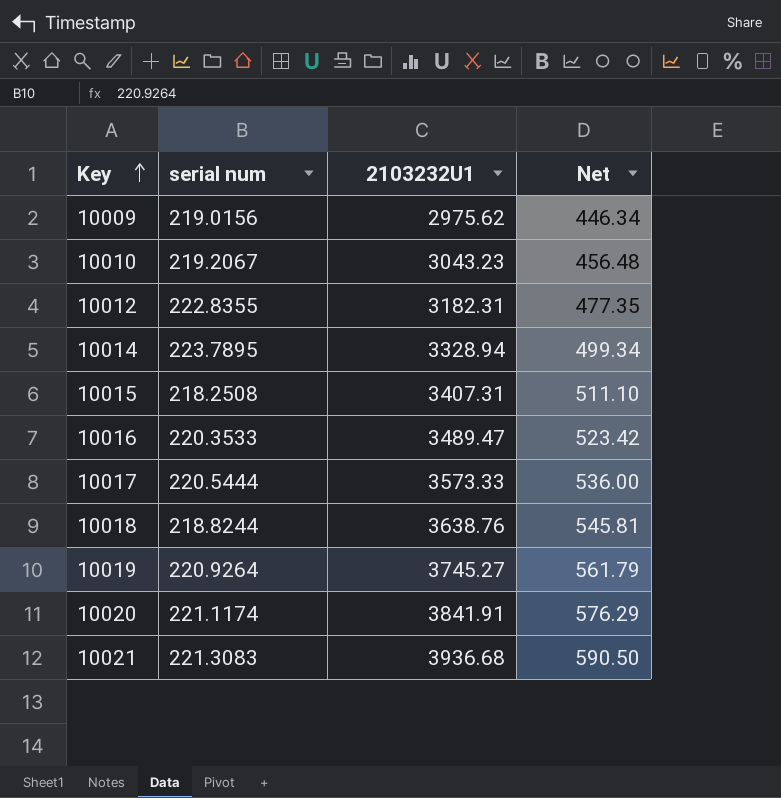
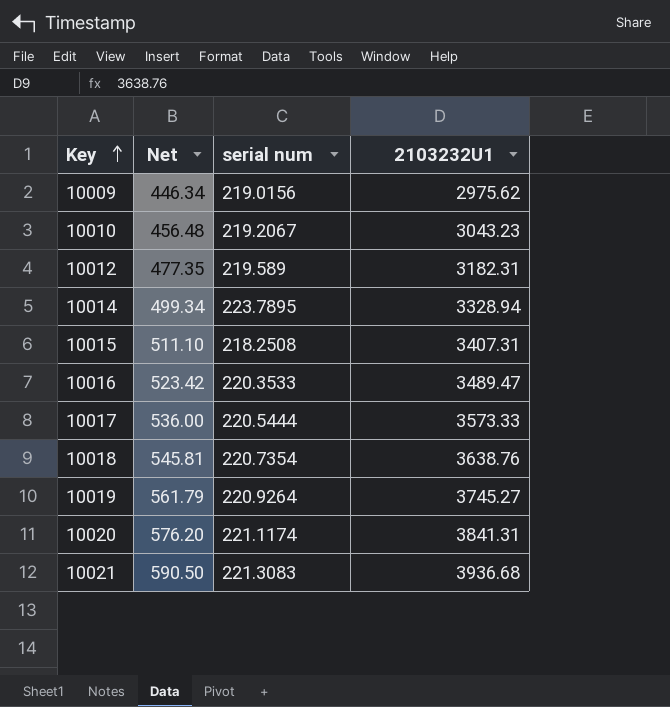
column Net | position: 4 -> 2
10012 | serial num: 222.8355 -> 219.589
10018 | serial num: 218.8244 -> 220.7354
10020 | Net: 576.29 -> 576.20
10020 | 2103232U1: 3841.91 -> 3841.31

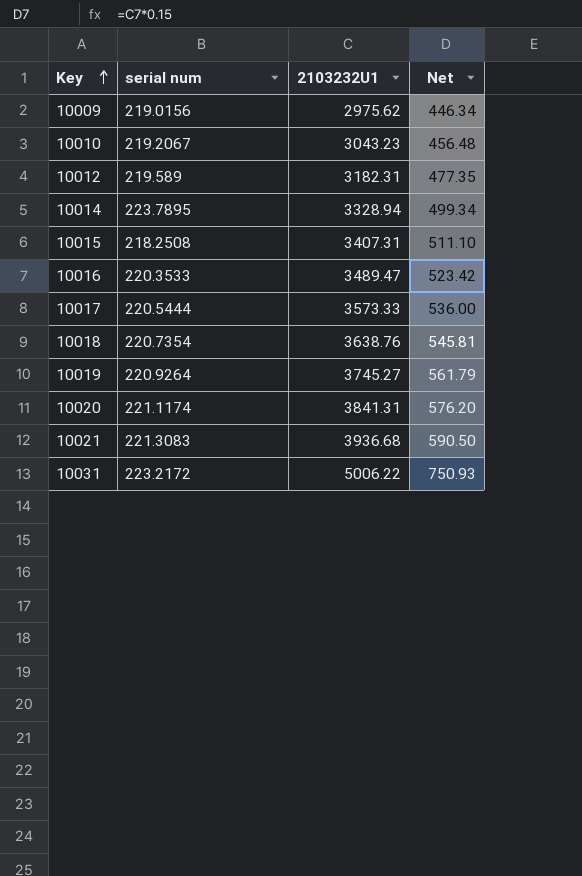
column Net | position: 2 -> 4
row 10031: none -> 223.2172 | 5006.22 | 750.93

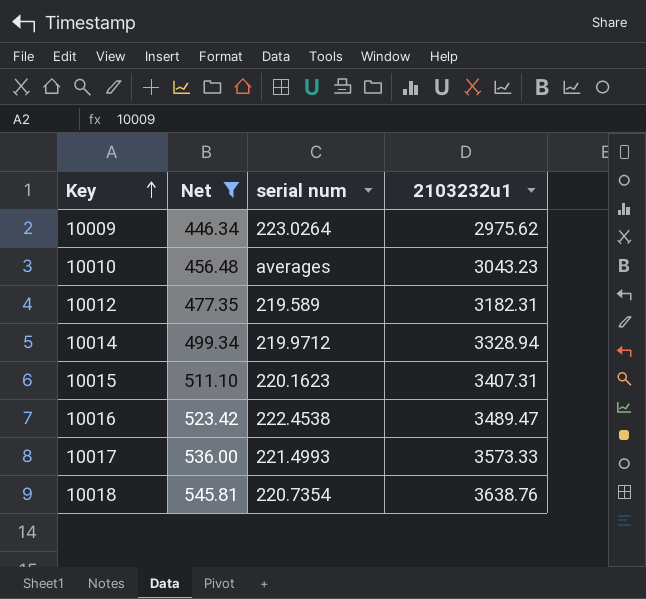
filter: none -> Net <= 545.81
column Net | position: 4 -> 2
column name: 2103232U1 -> 2103232u1
10009 | serial num: 219.0156 -> 223.0264
10010 | serial num: 219.2067 -> averages
10014 | serial num: 223.7895 -> 219.9712
10015 | serial num: 218.2508 -> 220.1623
10016 | serial num: 220.3533 -> 222.4538
10017 | serial num: 220.5444 -> 221.4993

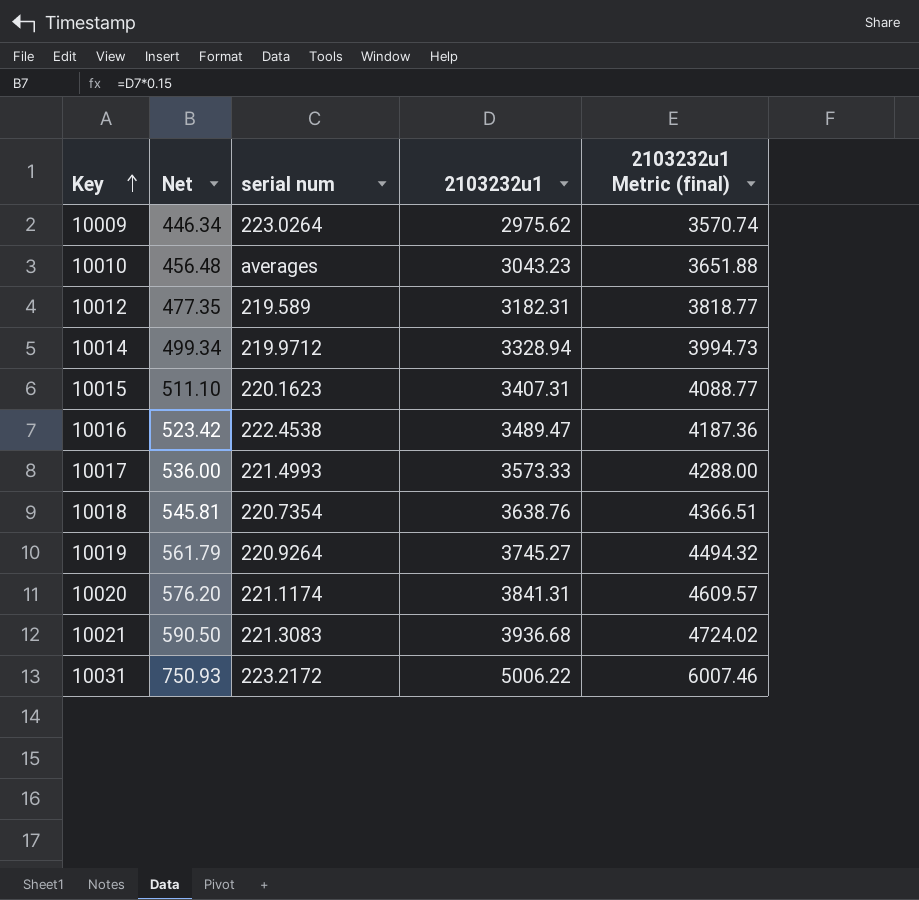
filter: Net <= 545.81 -> none
column 2103232u1 Metric (final) | formula: none -> [2103232u1] * 1.2

